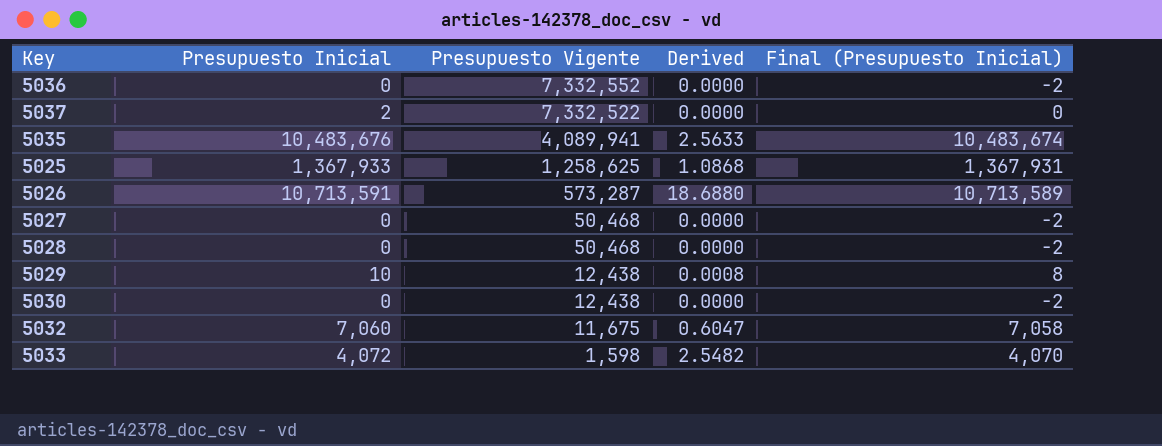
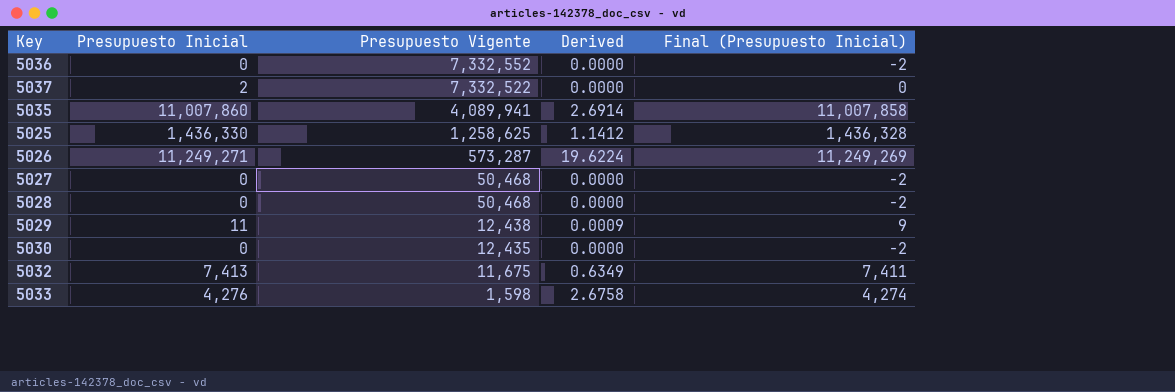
5035 | Presupuesto Inicial: 10,483,676 -> 11,007,860
5035 | Derived: 2.5633 -> 2.6914
5035 | Final (Presupuesto Inicial): 10,483,674 -> 11,007,858
5025 | Presupuesto Inicial: 1,367,933 -> 1,436,330
5025 | Derived: 1.0868 -> 1.1412
5025 | Final (Presupuesto Inicial): 1,367,931 -> 1,436,328
5026 | Presupuesto Inicial: 10,713,591 -> 11,249,271
5026 | Derived: 18.6880 -> 19.6224
5026 | Final (Presupuesto Inicial): 10,713,589 -> 11,249,269
5029 | Presupuesto Inicial: 10 -> 11
5029 | Derived: 0.0008 -> 0.0009
5029 | Final (Presupuesto Inicial): 8 -> 9
5030 | Presupuesto Vigente: 12,438 -> 12,435
5032 | Presupuesto Inicial: 7,060 -> 7,413
5032 | Derived: 0.6047 -> 0.6349
5032 | Final (Presupuesto Inicial): 7,058 -> 7,411
5033 | Presupuesto Inicial: 4,072 -> 4,276
5033 | Derived: 2.5482 -> 2.6758
5033 | Final (Presupuesto Inicial): 4,070 -> 4,274

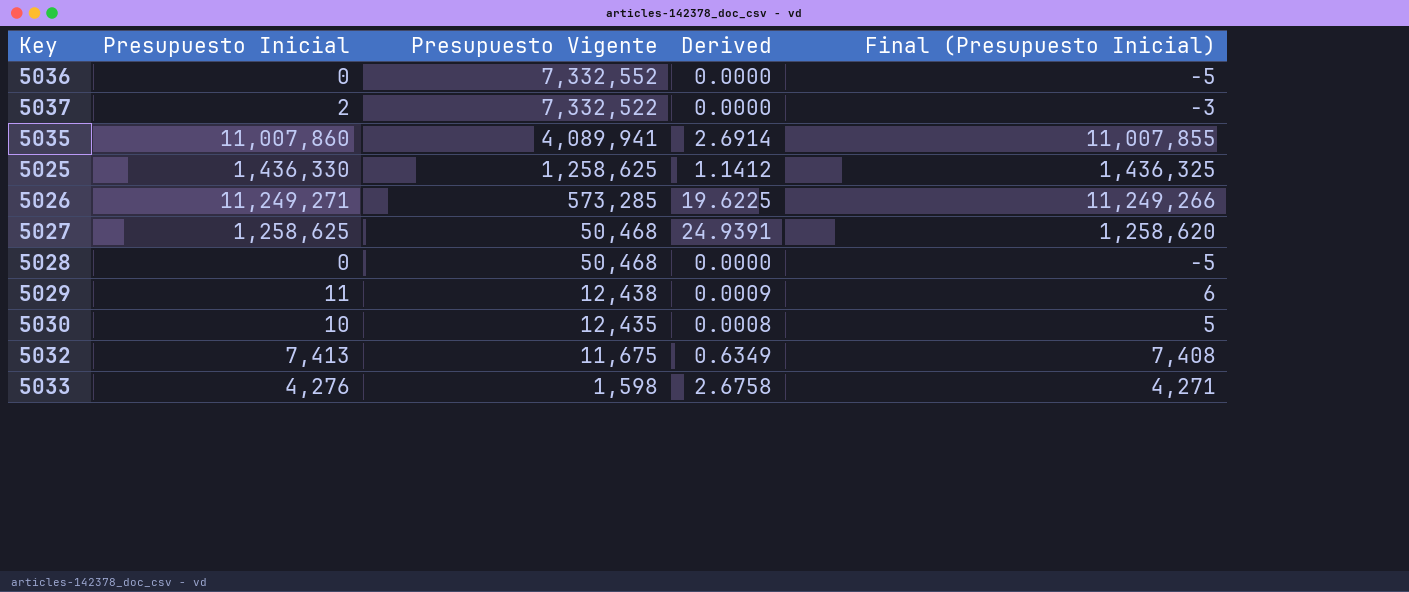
column Final (Presupuesto Inicial) | formula: [Presupuesto Inicial] - 2 -> [Presupuesto Inicial] - 5
5026 | Presupuesto Vigente: 573,287 -> 573,285
5026 | Derived: 19.6224 -> 19.6225
5027 | Presupuesto Inicial: 0 -> 1,258,625
5027 | Derived: 0.0000 -> 24.9391
5030 | Presupuesto Inicial: 0 -> 10
5030 | Derived: 0.0000 -> 0.0008

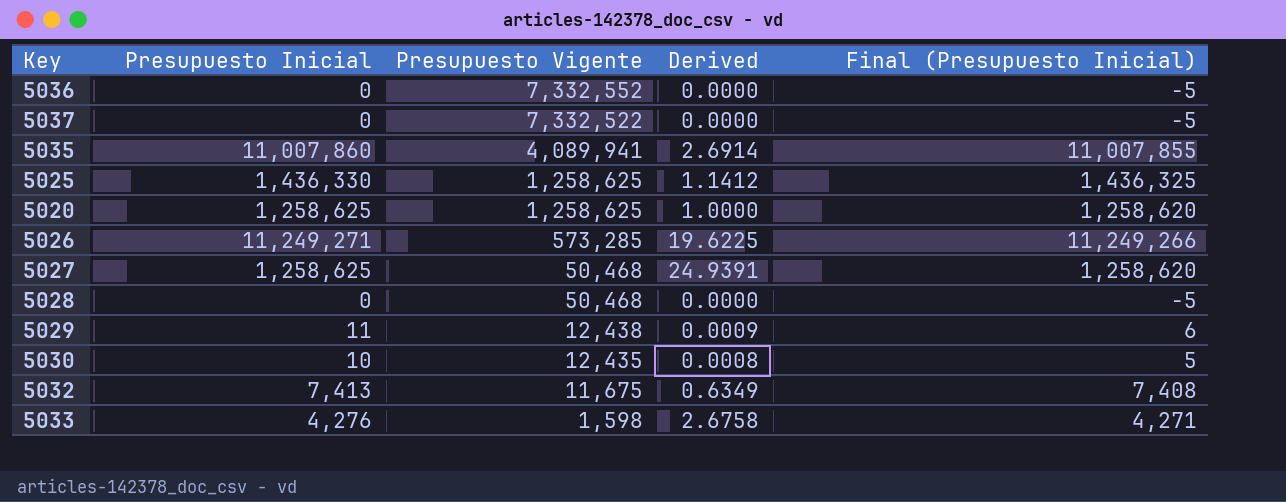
5037 | Presupuesto Inicial: 2 -> 0
5037 | Final (Presupuesto Inicial): -3 -> -5
row 5020: none -> 1,258,625 | 1,258,625 | 1.0000 | 1,258,620

